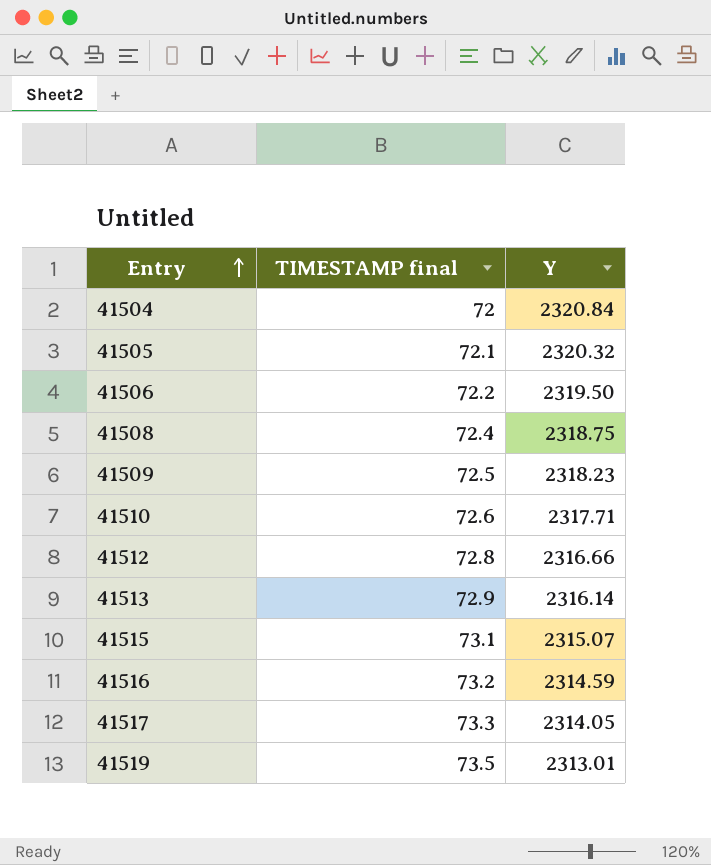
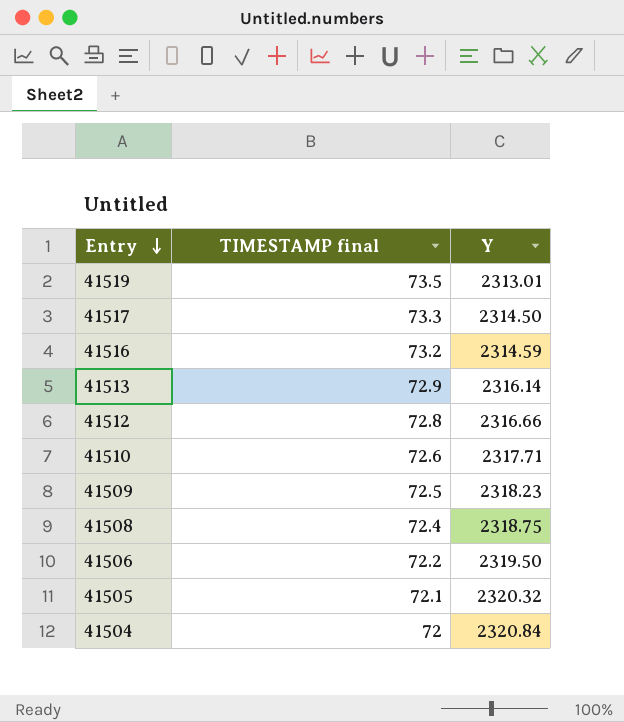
row order: Entry ascending -> Entry descending
row 41515: 73.1 | 2315.07 -> none
41517 | Y: 2314.05 -> 2314.50

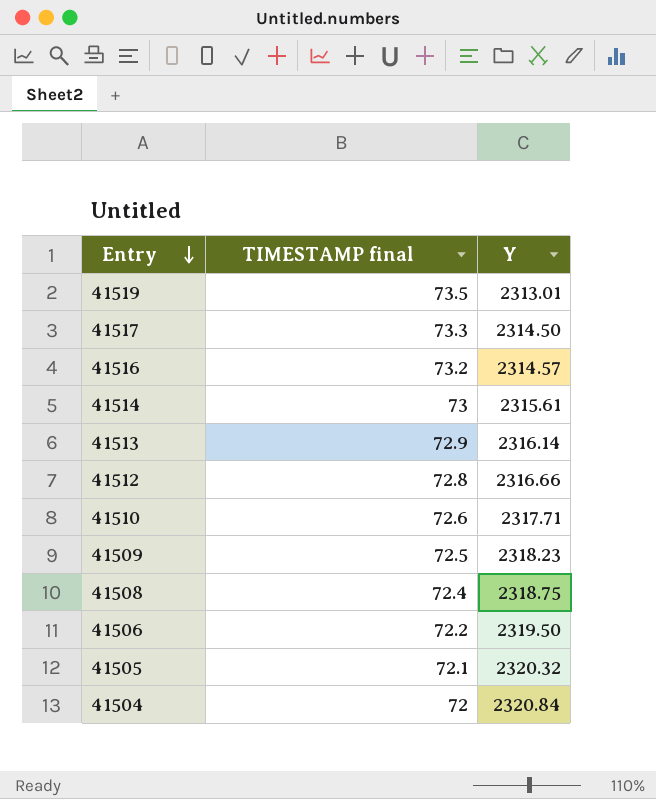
41516 | Y: 2314.59 -> 2314.57
row 41514: none -> 73 | 2315.61

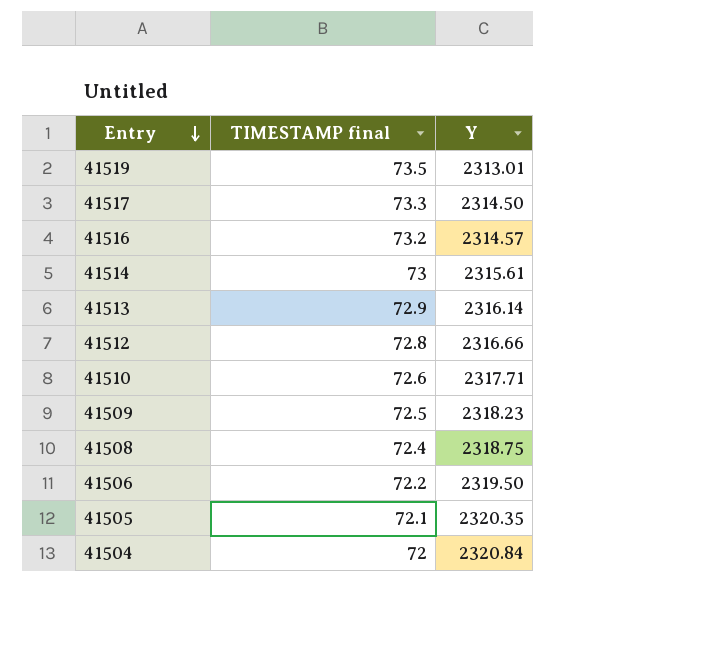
41505 | Y: 2320.32 -> 2320.35

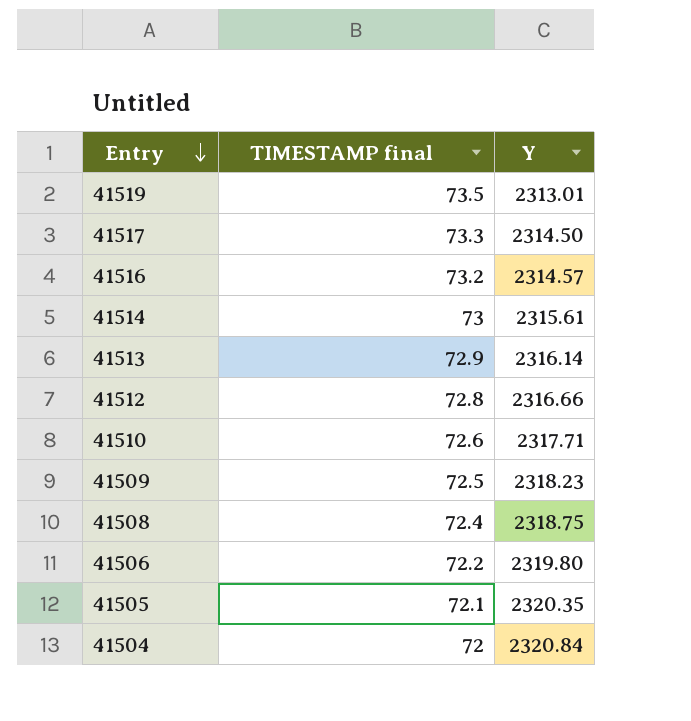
41506 | Y: 2319.50 -> 2319.80

